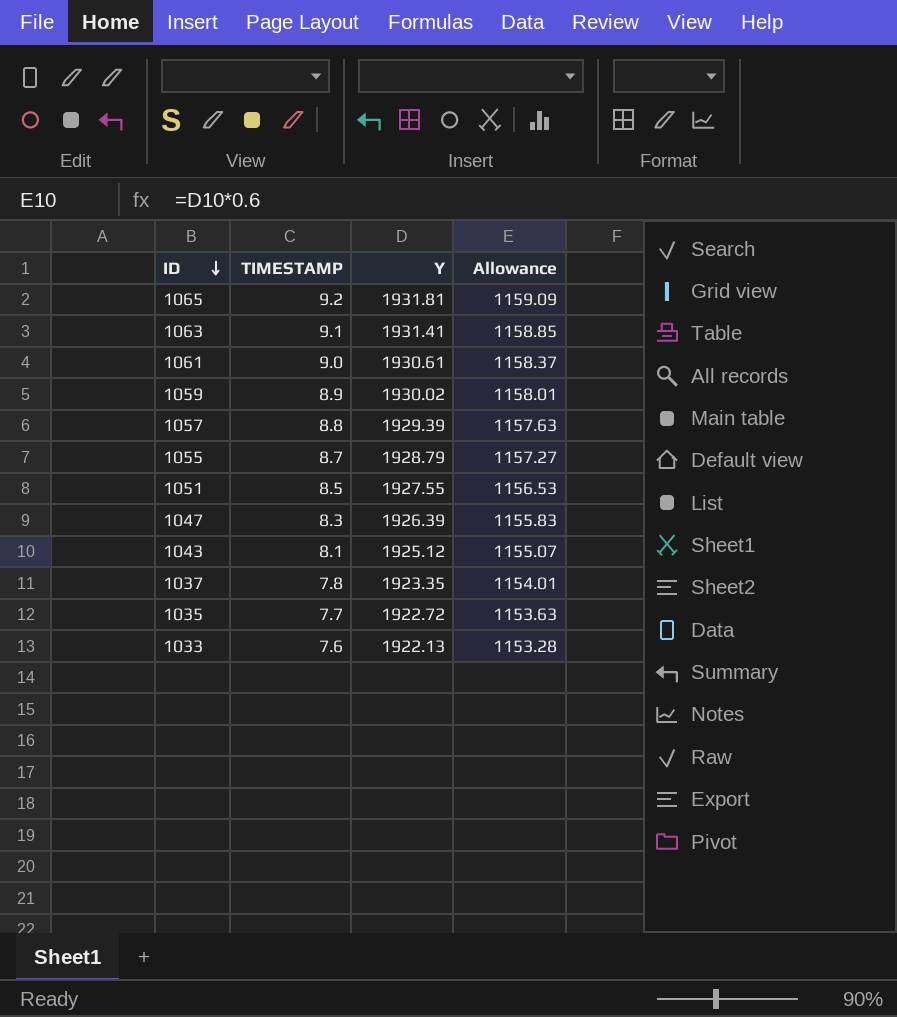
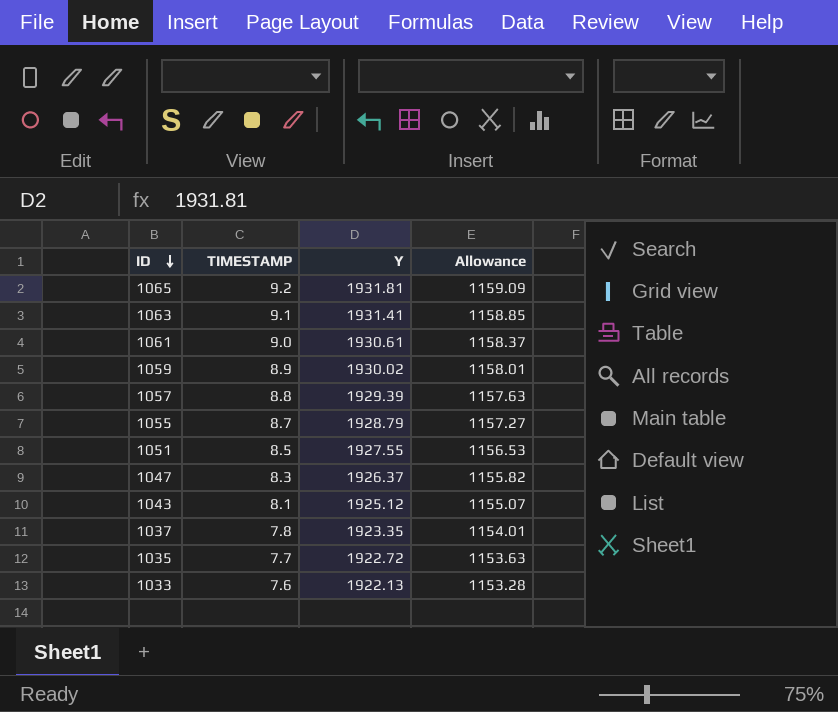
1047 | Y: 1926.39 -> 1926.37
1047 | Allowance: 1155.83 -> 1155.82

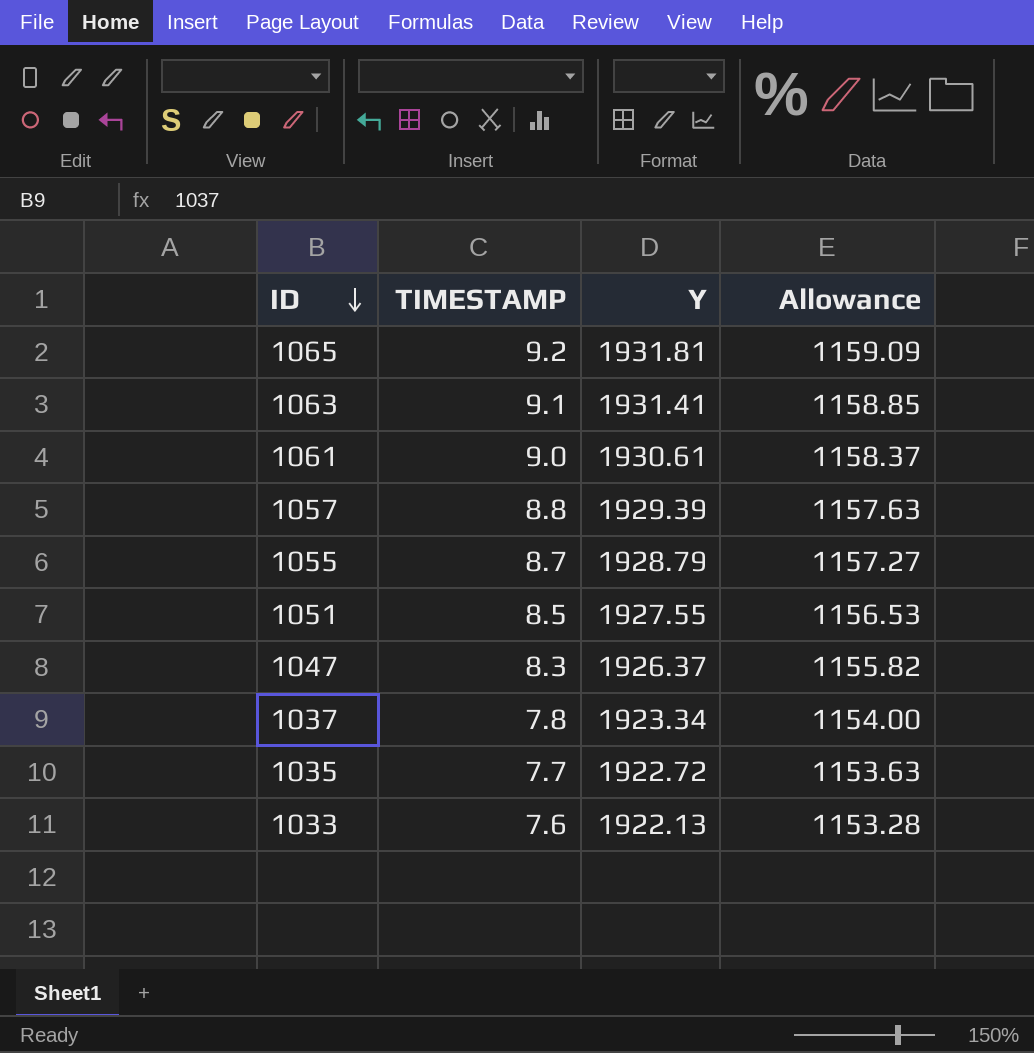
row 1059: 8.9 | 1930.02 | 1158.01 -> none
row 1043: 8.1 | 1925.12 | 1155.07 -> none
1037 | Y: 1923.35 -> 1923.34
1037 | Allowance: 1154.01 -> 1154.00

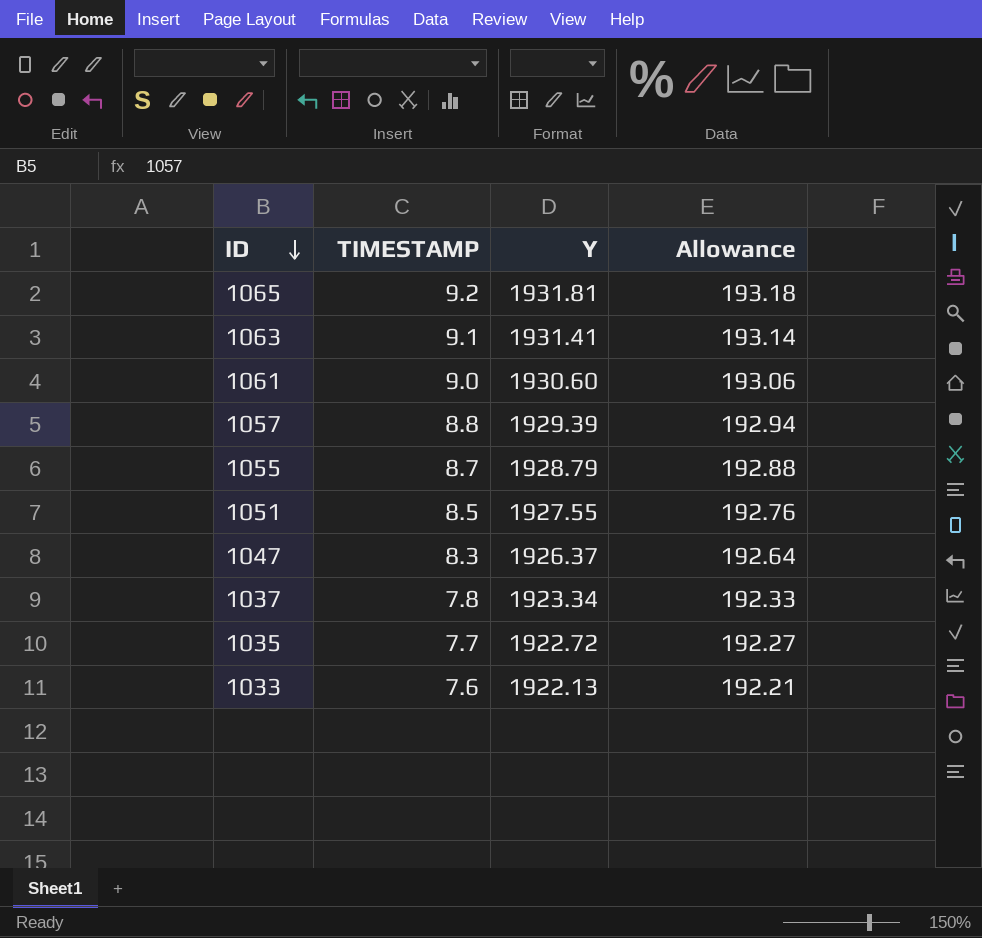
column Allowance | formula: [Y] * 0.6 -> [Y] * 0.1
1061 | Y: 1930.61 -> 1930.60

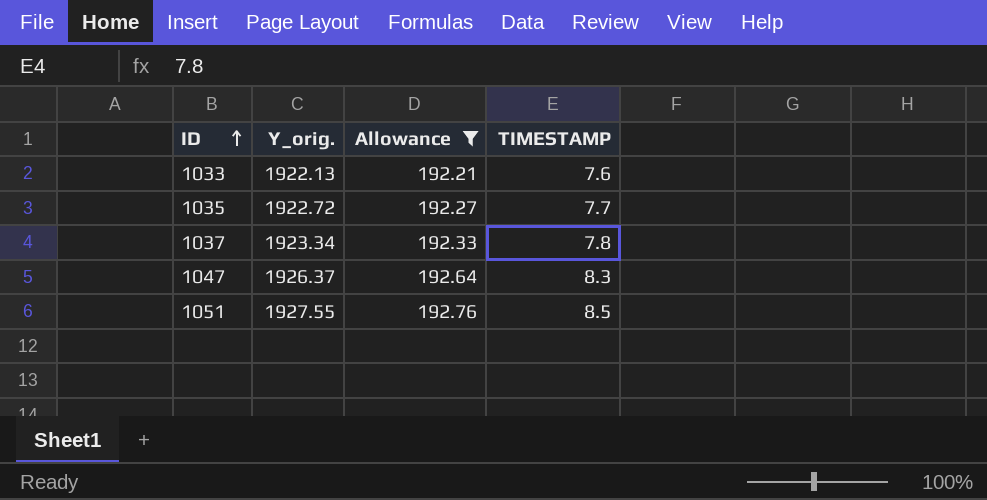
filter: none -> Allowance <= 192.76
row order: ID descending -> ID ascending
column name: Y -> Y_orig.
column TIMESTAMP | position: 2 -> 4

